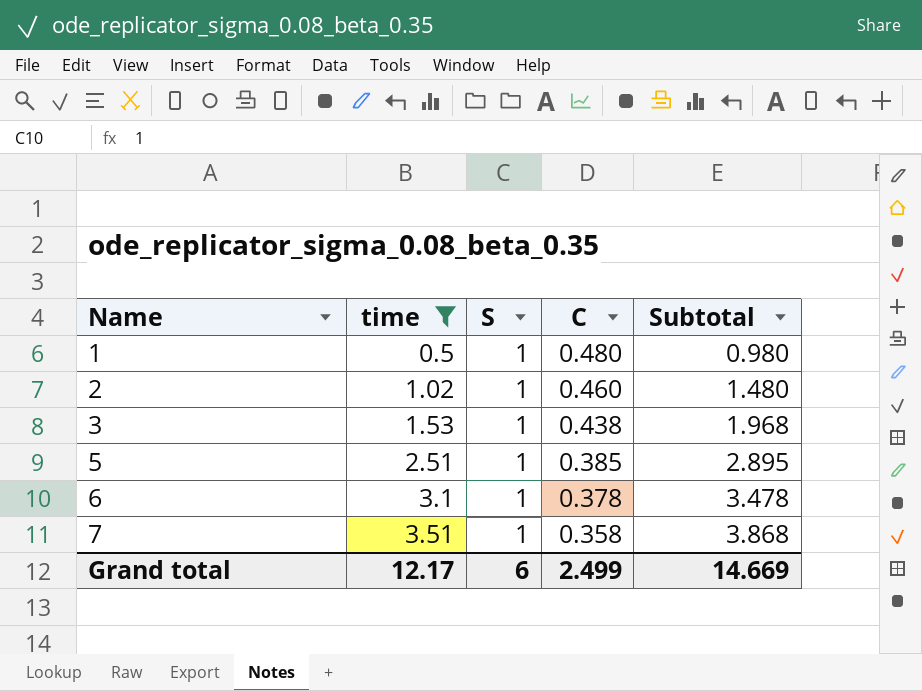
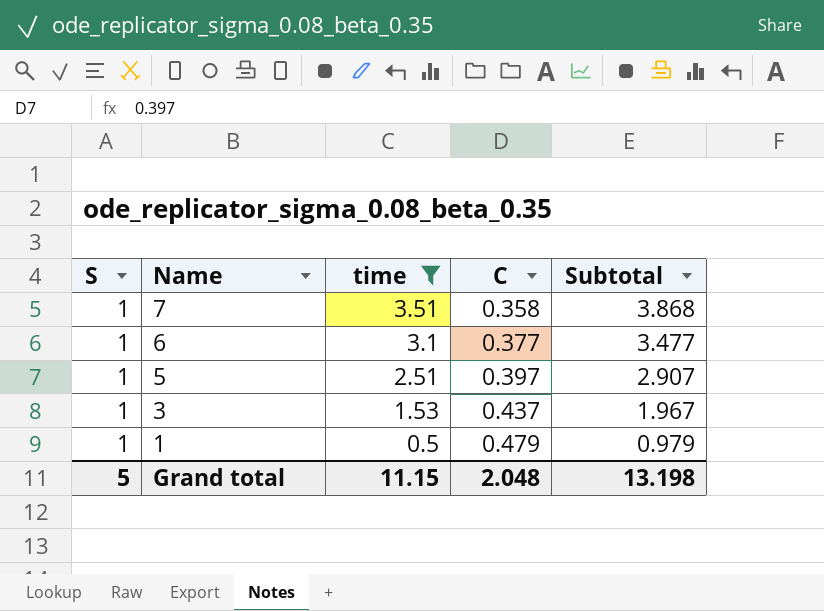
row order: Name ascending -> Name descending
column S | position: 3 -> 1
row 2: 1.02 | 1 | 0.460 | 1.480 -> none
6 | C: 0.378 -> 0.377
6 | Subtotal: 3.478 -> 3.477
5 | C: 0.385 -> 0.397
5 | Subtotal: 2.895 -> 2.907
3 | C: 0.438 -> 0.437
3 | Subtotal: 1.968 -> 1.967
1 | C: 0.480 -> 0.479
1 | Subtotal: 0.980 -> 0.979
Grand total | S: 6 -> 5
Grand total | time: 12.17 -> 11.15
Grand total | C: 2.499 -> 2.048
Grand total | Subtotal: 14.669 -> 13.198

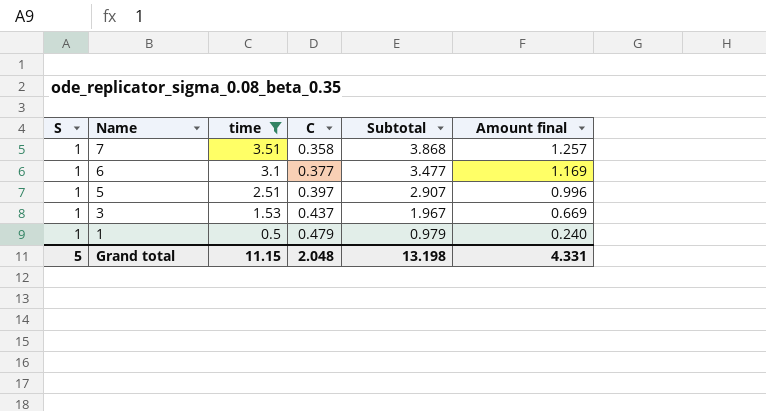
column Amount final | formula: none -> [time] * [C]

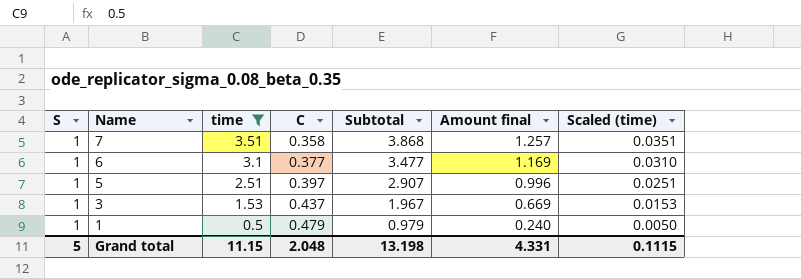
column Scaled (time) | formula: none -> [time] * 0.01

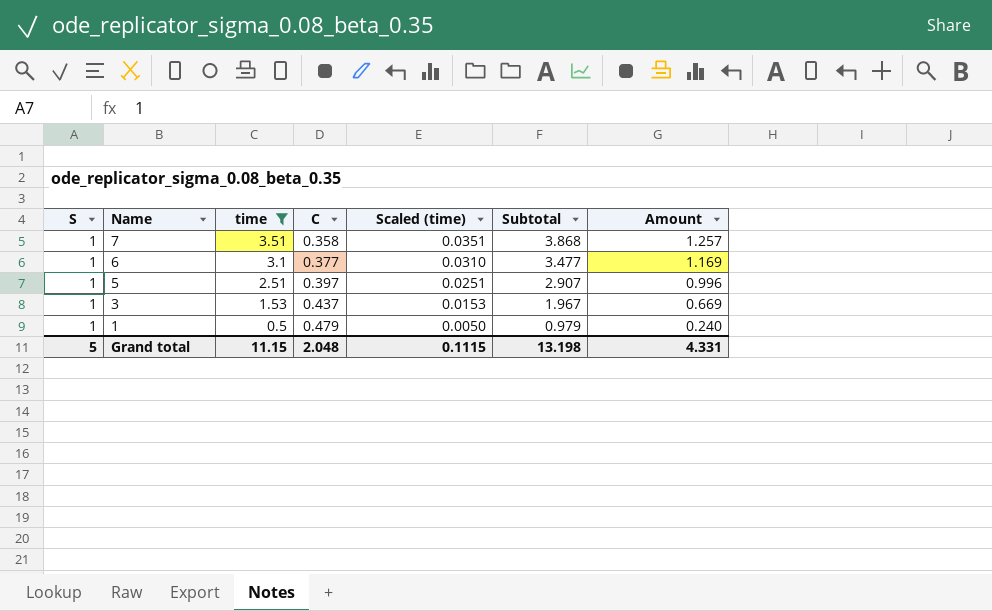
column Scaled (time) | position: 7 -> 5
column name: Amount final -> Amount

